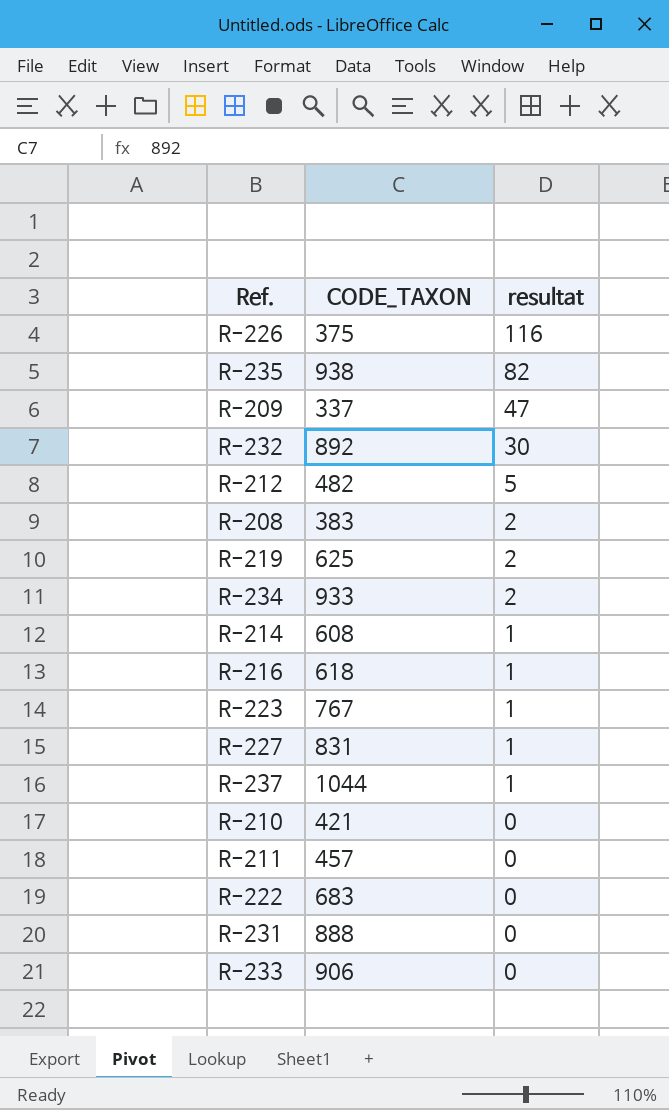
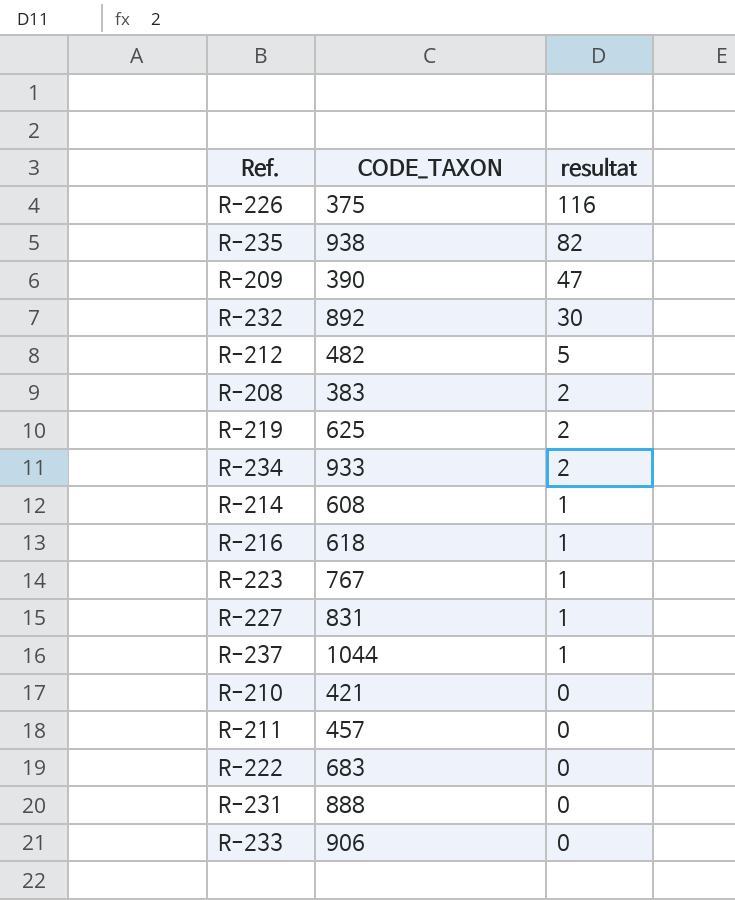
R-209 | CODE_TAXON: 337 -> 390

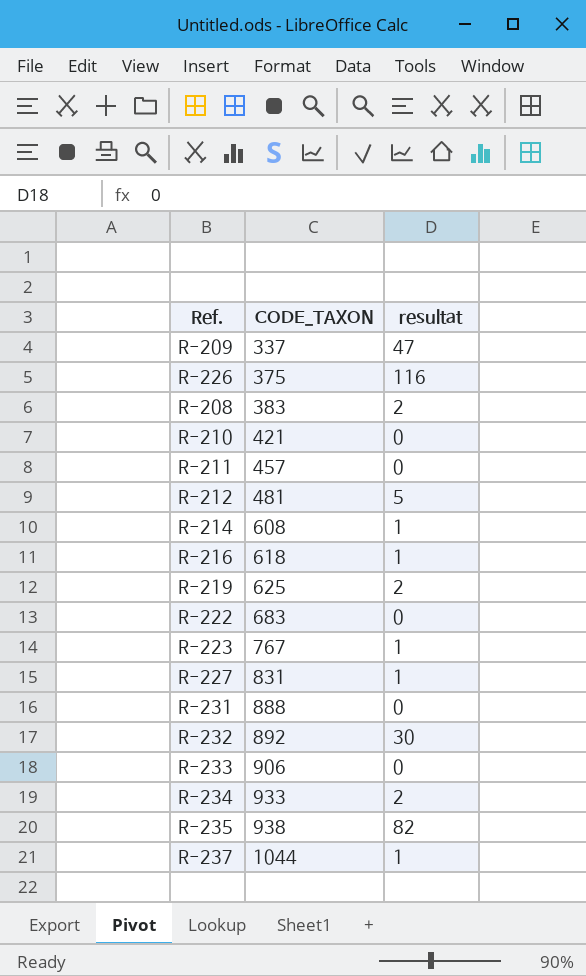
row order: resultat descending -> CODE_TAXON ascending
R-209 | CODE_TAXON: 390 -> 337
R-212 | CODE_TAXON: 482 -> 481

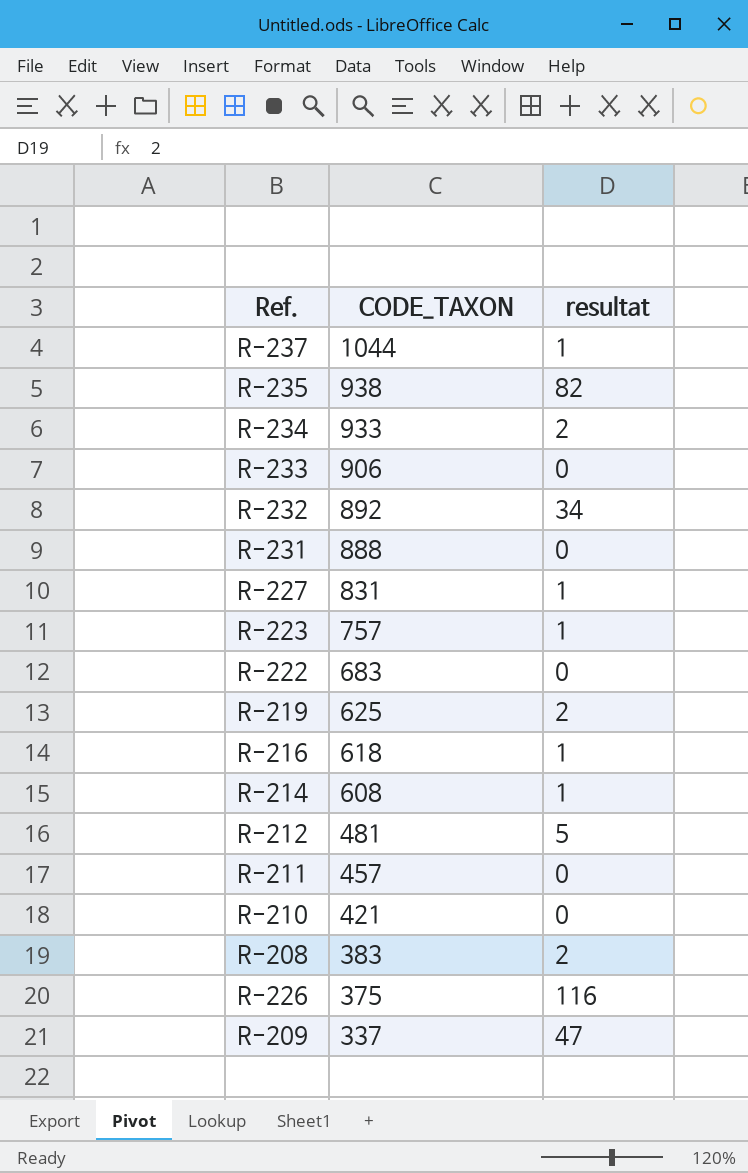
row order: CODE_TAXON ascending -> CODE_TAXON descending
R-232 | resultat: 30 -> 34
R-223 | CODE_TAXON: 767 -> 757

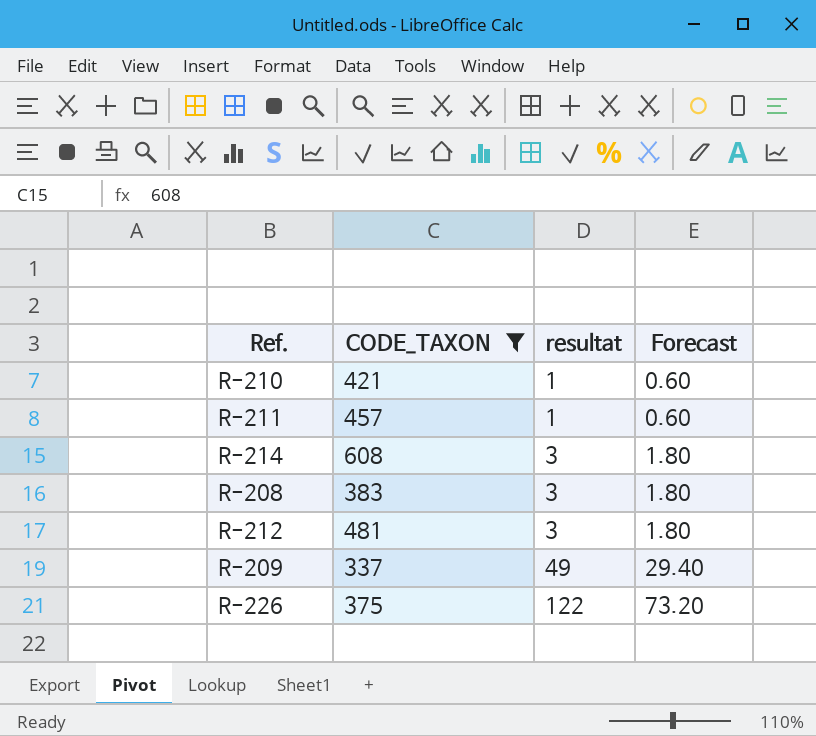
filter: none -> CODE_TAXON <= 608
row order: CODE_TAXON descending -> resultat ascending
column Forecast | formula: none -> [resultat] * 0.6
R-210 | resultat: 0 -> 1
R-211 | resultat: 0 -> 1
R-214 | resultat: 1 -> 3
R-208 | resultat: 2 -> 3
R-212 | resultat: 5 -> 3
R-209 | resultat: 47 -> 49
R-226 | resultat: 116 -> 122

